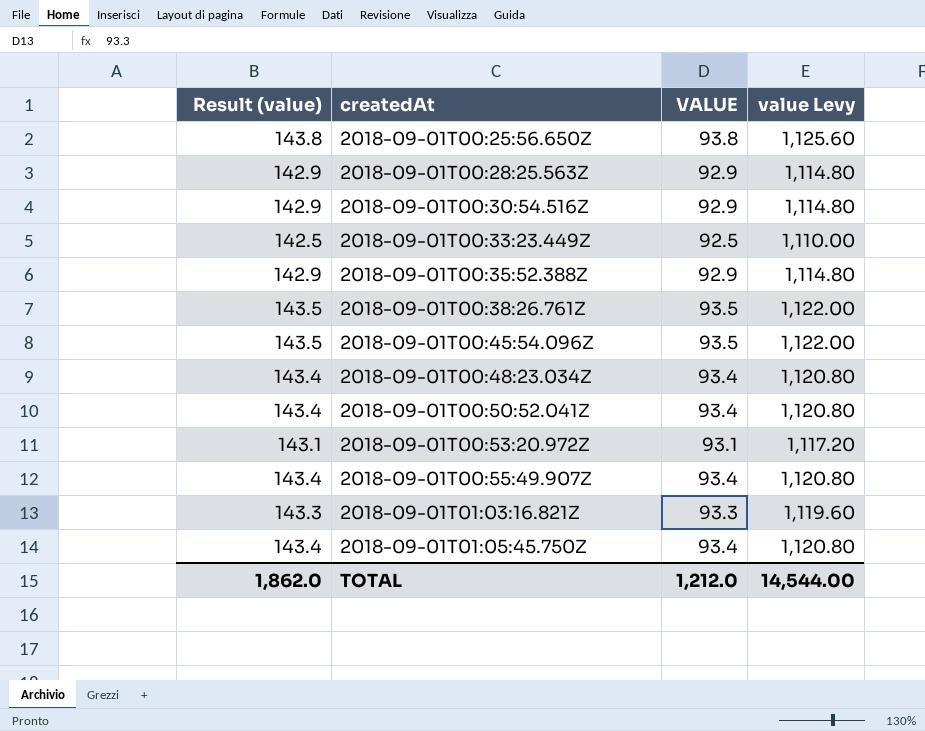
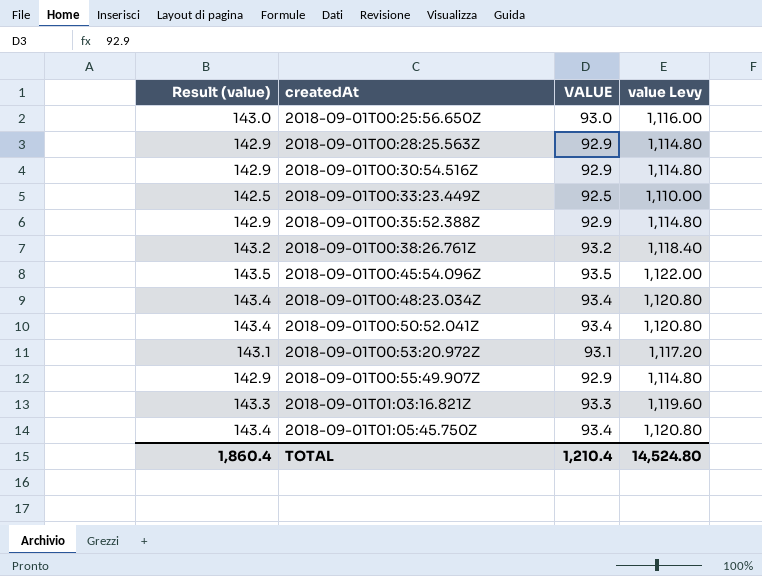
2018-09-01T00:25:56.650Z | Result (value): 143.8 -> 143.0
2018-09-01T00:25:56.650Z | VALUE: 93.8 -> 93.0
2018-09-01T00:25:56.650Z | value Levy: 1,125.60 -> 1,116.00
2018-09-01T00:38:26.761Z | Result (value): 143.5 -> 143.2
2018-09-01T00:38:26.761Z | VALUE: 93.5 -> 93.2
2018-09-01T00:38:26.761Z | value Levy: 1,122.00 -> 1,118.40
2018-09-01T00:55:49.907Z | Result (value): 143.4 -> 142.9
2018-09-01T00:55:49.907Z | VALUE: 93.4 -> 92.9
2018-09-01T00:55:49.907Z | value Levy: 1,120.80 -> 1,114.80
TOTAL | Result (value): 1,862.0 -> 1,860.4
TOTAL | VALUE: 1,212.0 -> 1,210.4
TOTAL | value Levy: 14,544.00 -> 14,524.80

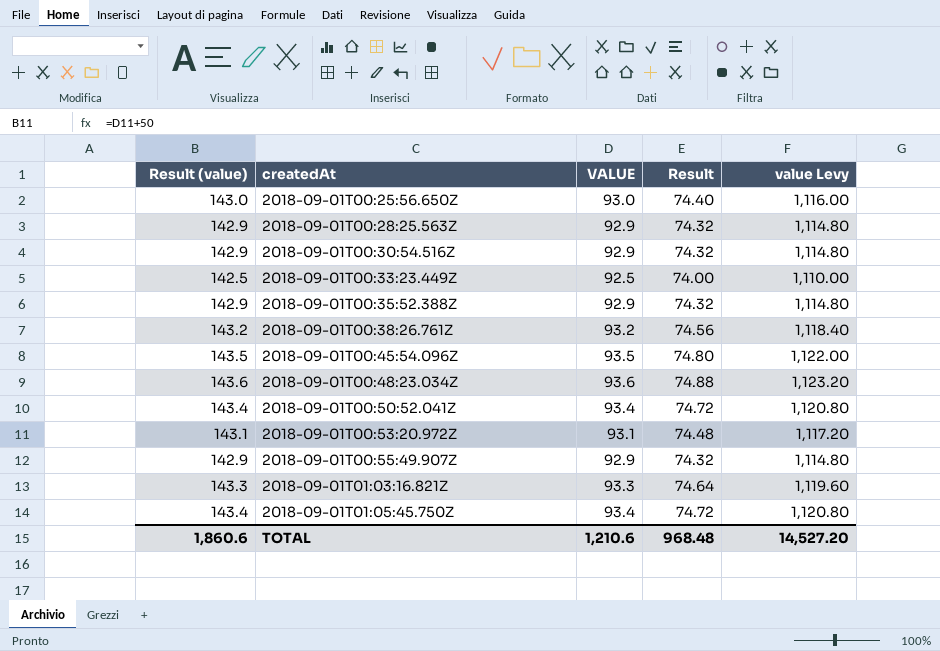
column Result | formula: none -> [VALUE] * 0.8
2018-09-01T00:48:23.034Z | Result (value): 143.4 -> 143.6
2018-09-01T00:48:23.034Z | VALUE: 93.4 -> 93.6
2018-09-01T00:48:23.034Z | value Levy: 1,120.80 -> 1,123.20
TOTAL | Result (value): 1,860.4 -> 1,860.6
TOTAL | VALUE: 1,210.4 -> 1,210.6
TOTAL | value Levy: 14,524.80 -> 14,527.20

